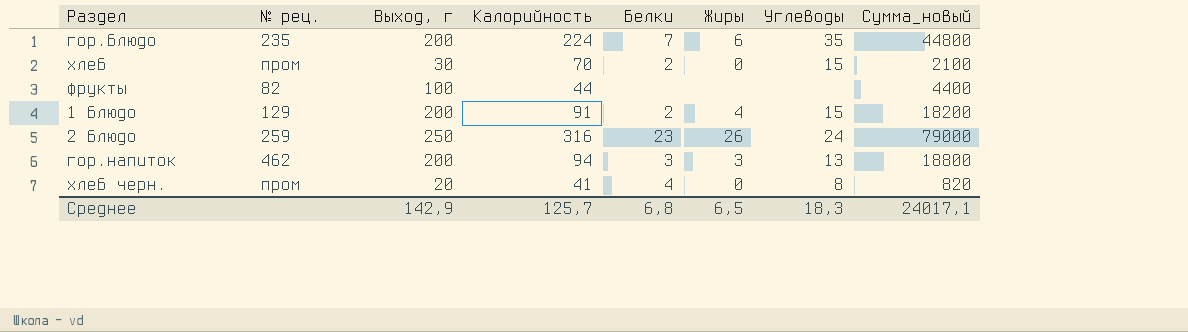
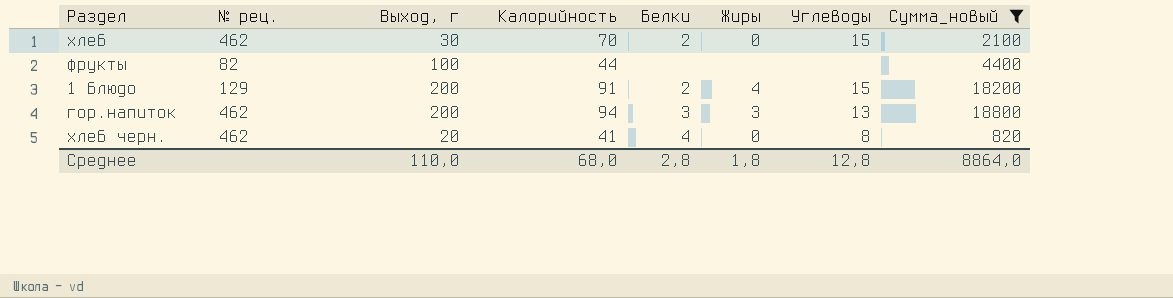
filter: none -> Сумма_новый <= 18800
хлеб | № рец.: пром -> 462
хлеб черн. | № рец.: пром -> 462
Среднее | Выход, г: 142,9 -> 110,0
Среднее | Калорийность: 125,7 -> 68,0
Среднее | Белки: 6,8 -> 2,8
Среднее | Жиры: 6,5 -> 1,8
Среднее | Углеводы: 18,3 -> 12,8
Среднее | Сумма_новый: 24017,1 -> 8864,0

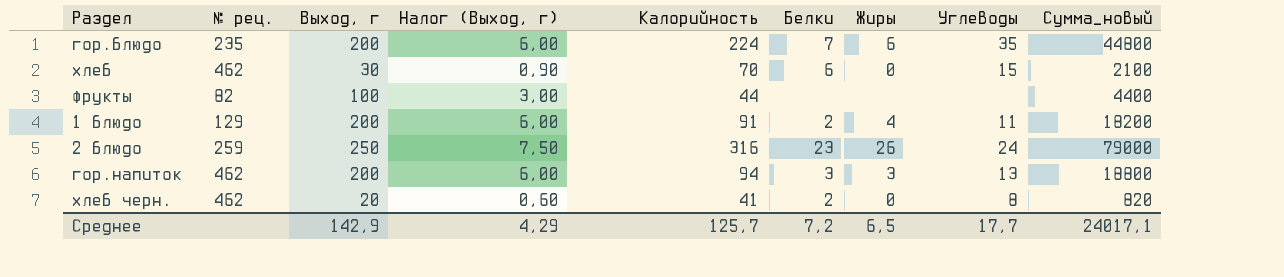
filter: Сумма_новый <= 18800 -> none
column Налог (Выход, г) | formula: none -> [Выход, г] * 0,03
хлеб | Белки: 2 -> 6
1 блюдо | Углеводы: 15 -> 11
хлеб черн. | Белки: 4 -> 2
Среднее | Выход, г: 110,0 -> 142,9
Среднее | Калорийность: 68,0 -> 125,7
Среднее | Белки: 2,8 -> 7,2
Среднее | Жиры: 1,8 -> 6,5
Среднее | Углеводы: 12,8 -> 17,7
Среднее | Сумма_новый: 8864,0 -> 24017,1

